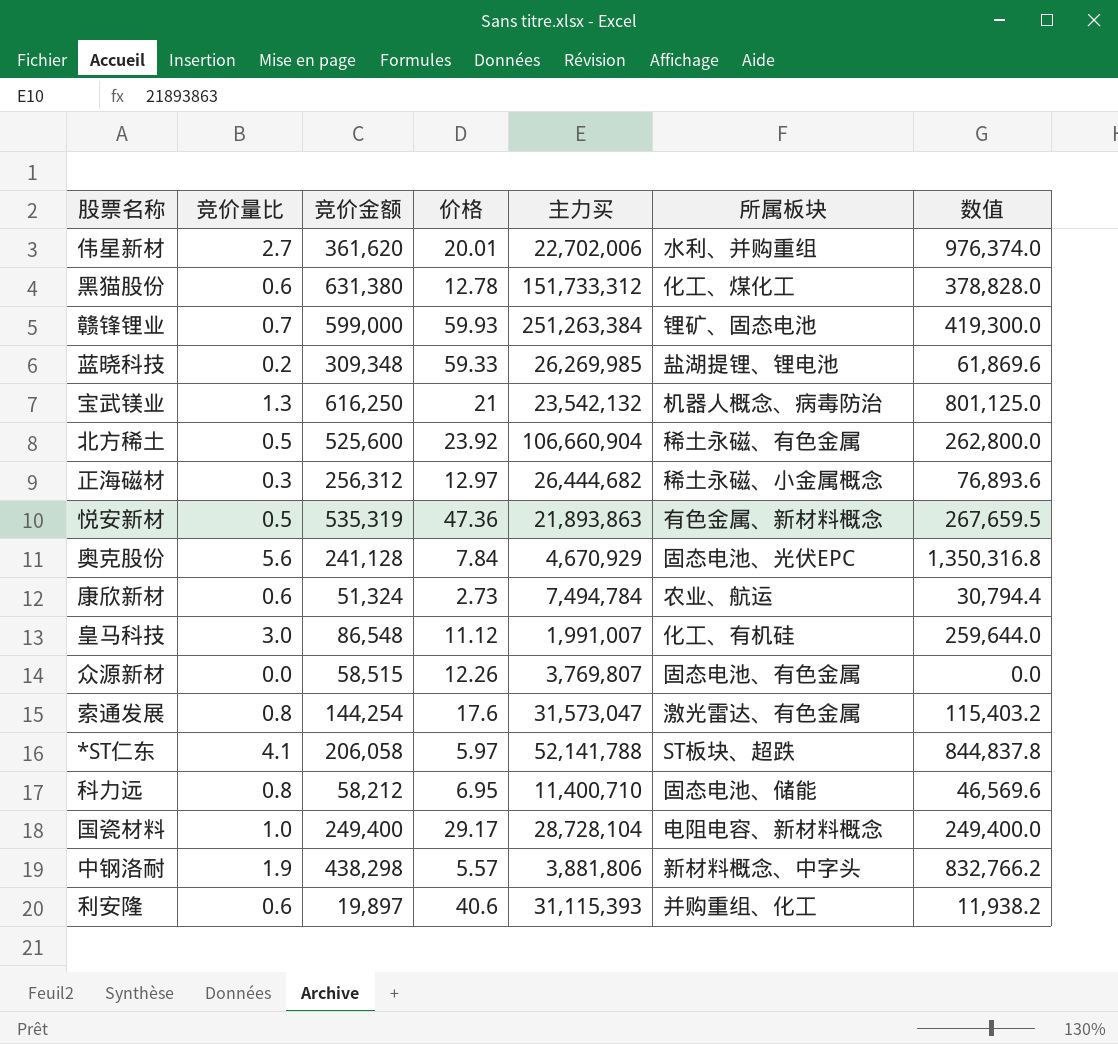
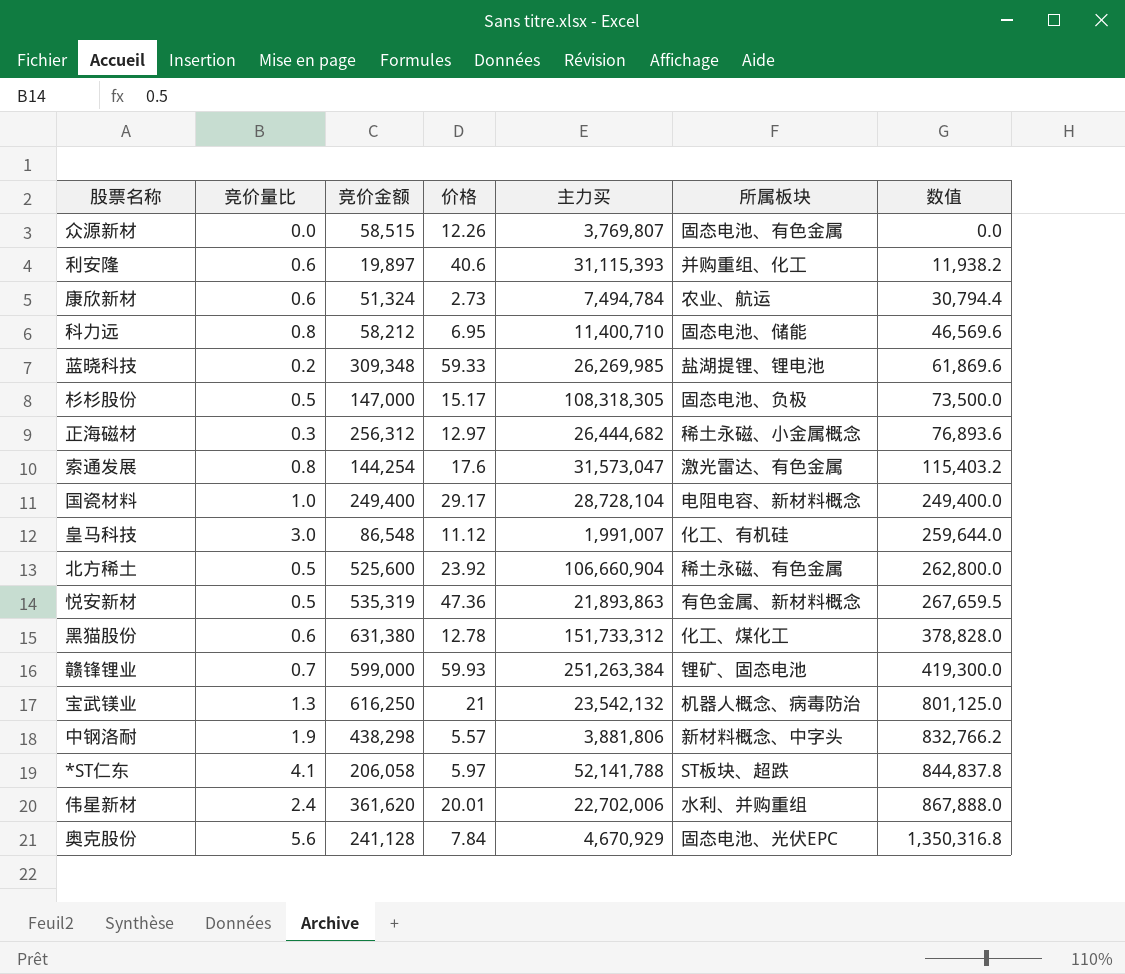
row order: none -> 数值 ascending
row 杉杉股份: none -> 0.5 | 147,000 | 15.17 | 108,318,305 | 固态电池、负极 | 73,500.0
伟星新材 | 竞价量比: 2.7 -> 2.4
伟星新材 | 数值: 976,374.0 -> 867,888.0

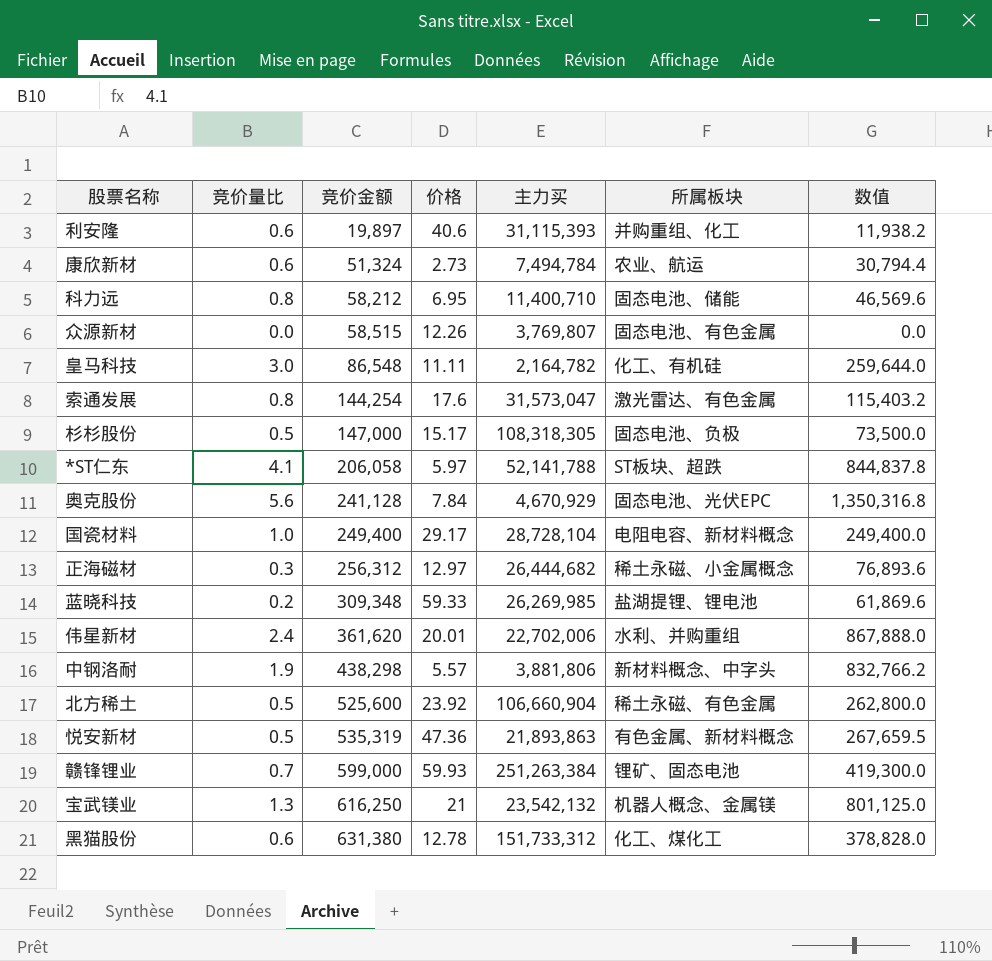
row order: 数值 ascending -> 竞价金额 ascending
皇马科技 | 价格: 11.12 -> 11.11
皇马科技 | 主力买: 1,991,007 -> 2,164,782
宝武镁业 | 所属板块: 机器人概念、病毒防治 -> 机器人概念、金属镁

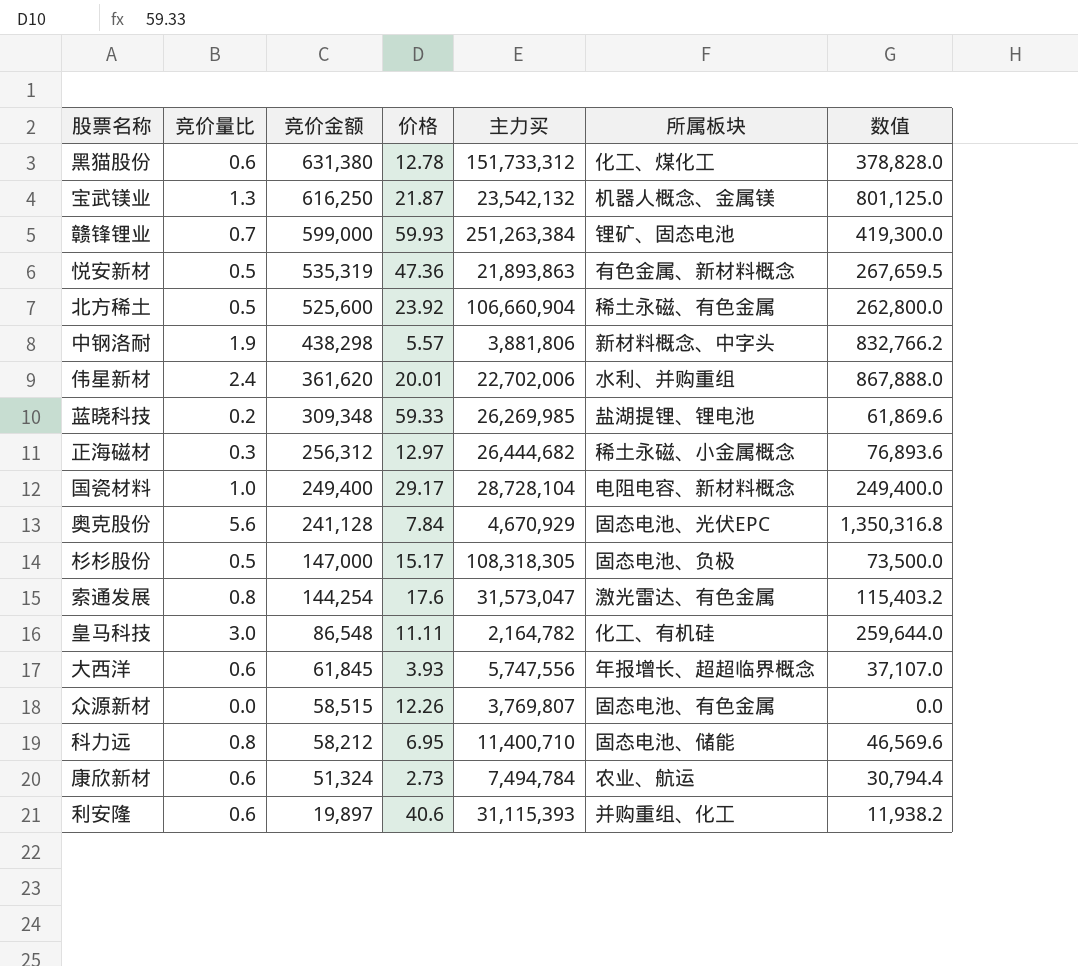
row order: 竞价金额 ascending -> 竞价金额 descending
row *ST仁东: 4.1 | 206,058 | 5.97 | 52,141,788 | ST板块、超跌 | 844,837.8 -> none
宝武镁业 | 价格: 21 -> 21.87
row 大西洋: none -> 0.6 | 61,845 | 3.93 | 5,747,556 | 年报增长、超超临界概念 | 37,107.0

